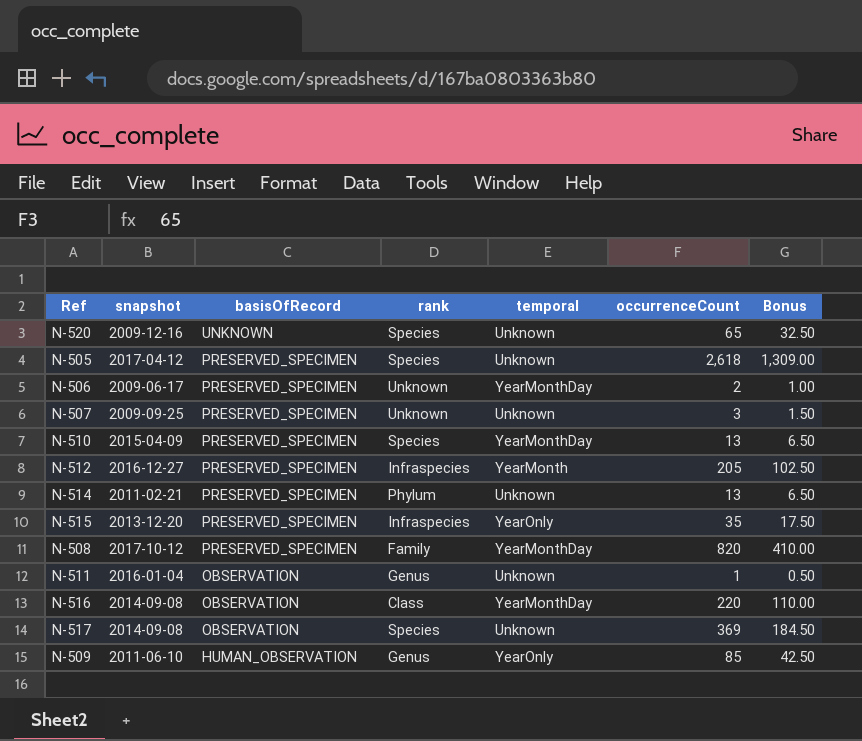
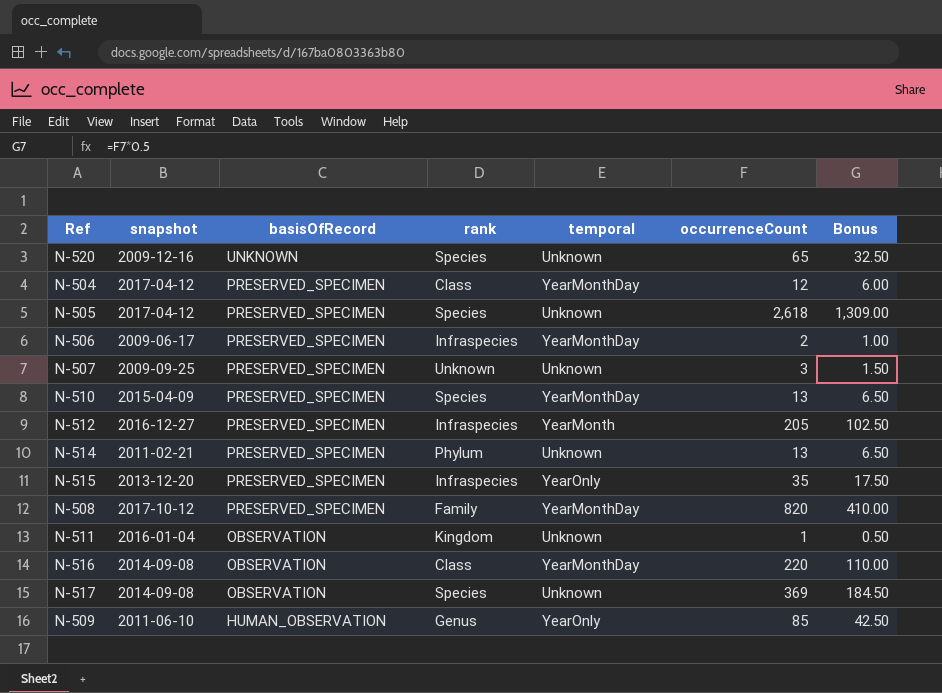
row N-504: none -> 2017-04-12 | PRESERVED_SPECIMEN | Class | YearMonthDay | 12 | 6.00
N-506 | rank: Unknown -> Infraspecies
N-511 | rank: Genus -> Kingdom

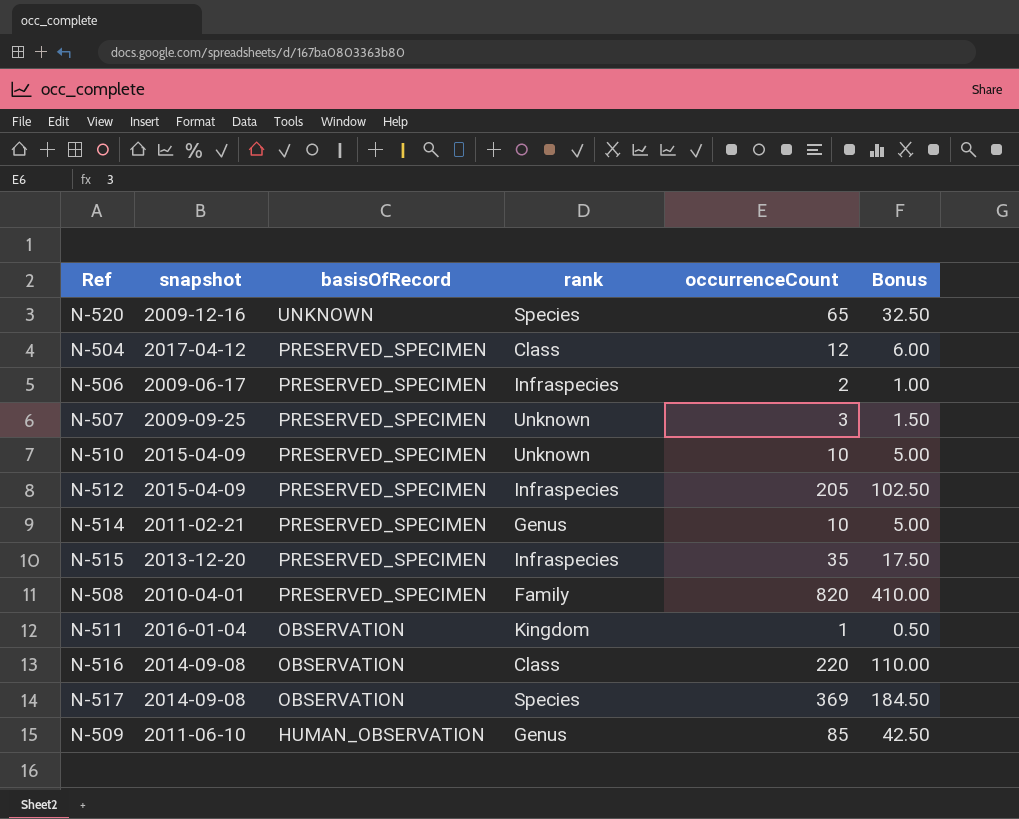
column temporal | position: 5 -> none
row N-505: 2017-04-12 | PRESERVED_SPECIMEN | Species | Unknown | 2,618 | 1,309.00 -> none
N-510 | rank: Species -> Unknown
N-510 | occurrenceCount: 13 -> 10
N-510 | Bonus: 6.50 -> 5.00
N-512 | snapshot: 2016-12-27 -> 2015-04-09
N-514 | rank: Phylum -> Genus
N-514 | occurrenceCount: 13 -> 10
N-514 | Bonus: 6.50 -> 5.00
N-508 | snapshot: 2017-10-12 -> 2010-04-01

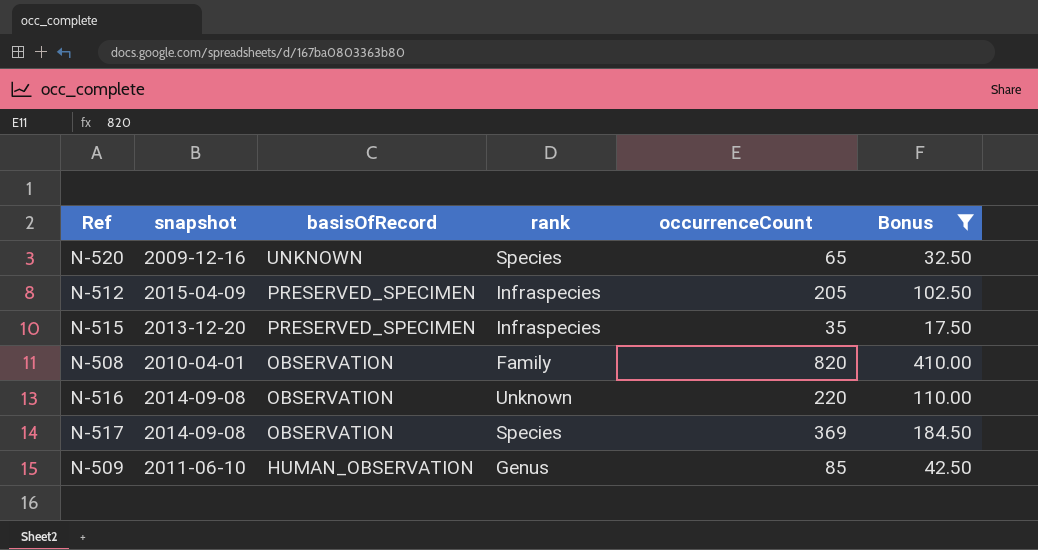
filter: none -> Bonus >= 17.50
N-508 | basisOfRecord: PRESERVED_SPECIMEN -> OBSERVATION
N-516 | rank: Class -> Unknown

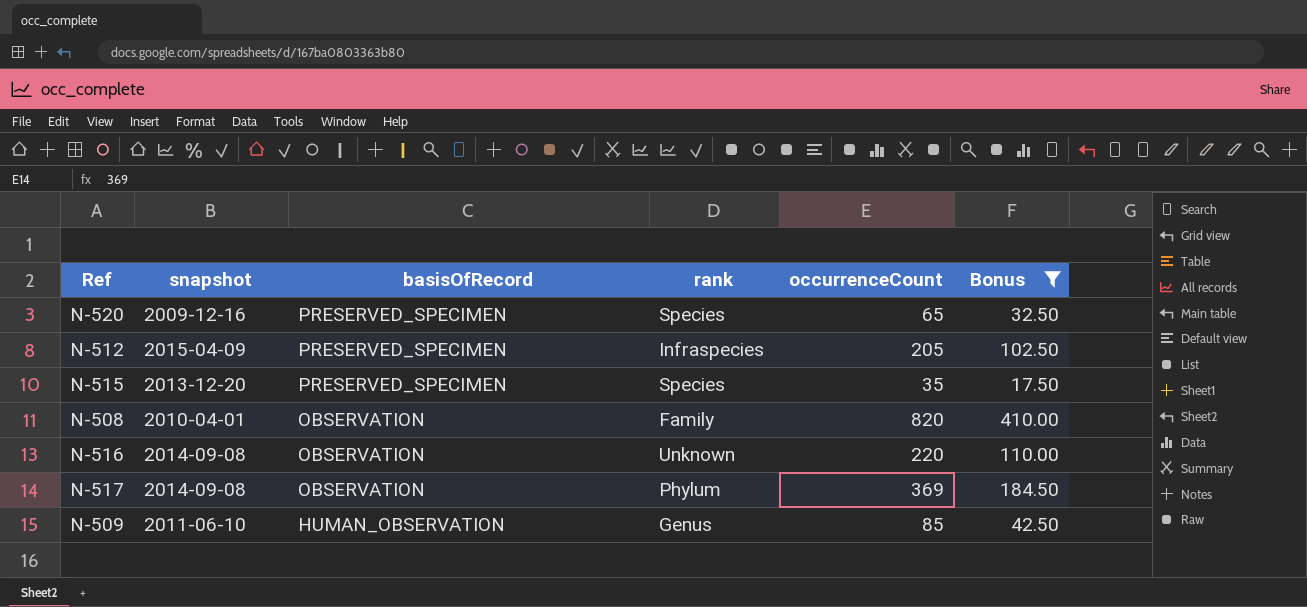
N-520 | basisOfRecord: UNKNOWN -> PRESERVED_SPECIMEN
N-515 | rank: Infraspecies -> Species
N-517 | rank: Species -> Phylum

